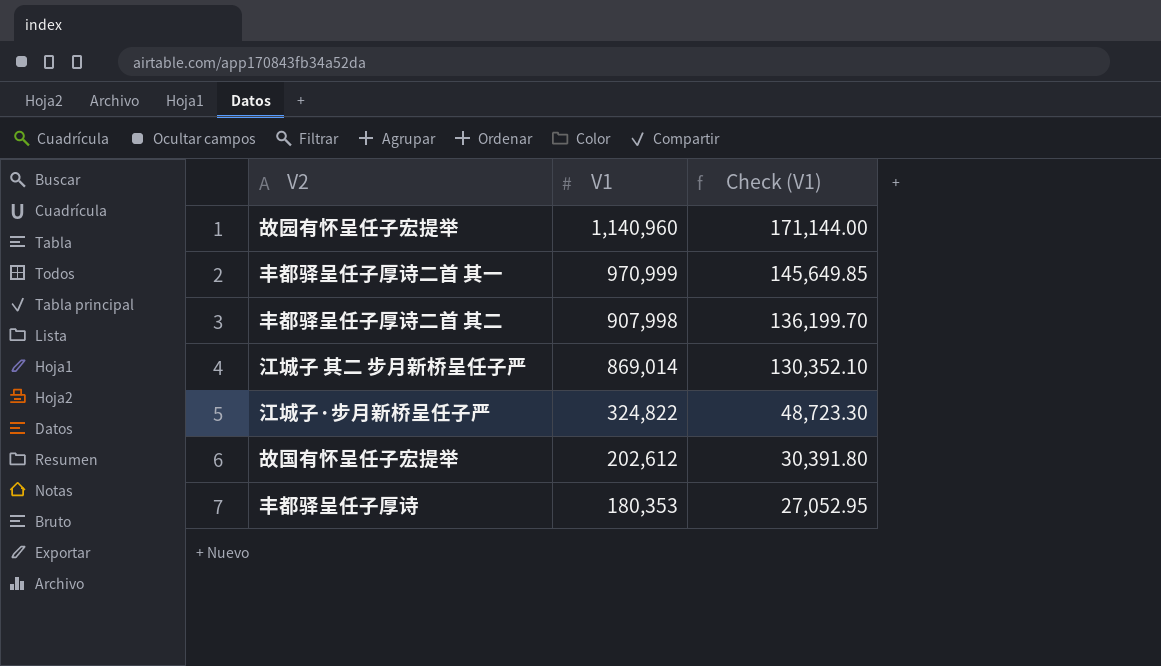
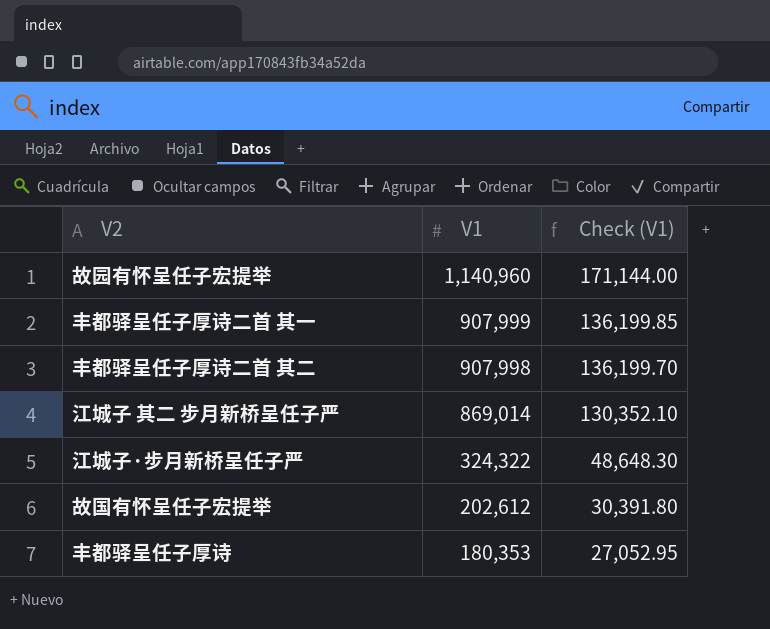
丰都驿呈任子厚诗二首 其一 | V1: 970,999 -> 907,999
丰都驿呈任子厚诗二首 其一 | Check (V1): 145,649.85 -> 136,199.85
江城子·步月新桥呈任子严 | V1: 324,822 -> 324,322
江城子·步月新桥呈任子严 | Check (V1): 48,723.30 -> 48,648.30

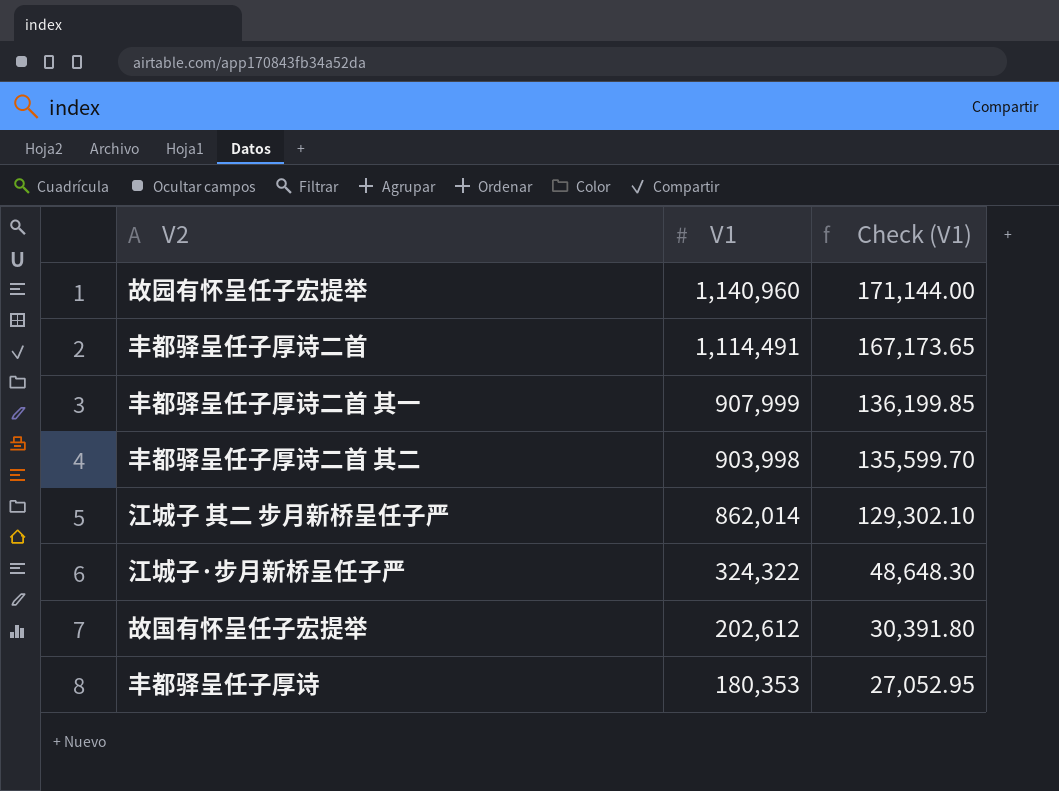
row 丰都驿呈任子厚诗二首: none -> 1,114,491 | 167,173.65
丰都驿呈任子厚诗二首 其二 | V1: 907,998 -> 903,998
丰都驿呈任子厚诗二首 其二 | Check (V1): 136,199.70 -> 135,599.70
江城子 其二 步月新桥呈任子严 | V1: 869,014 -> 862,014
江城子 其二 步月新桥呈任子严 | Check (V1): 130,352.10 -> 129,302.10

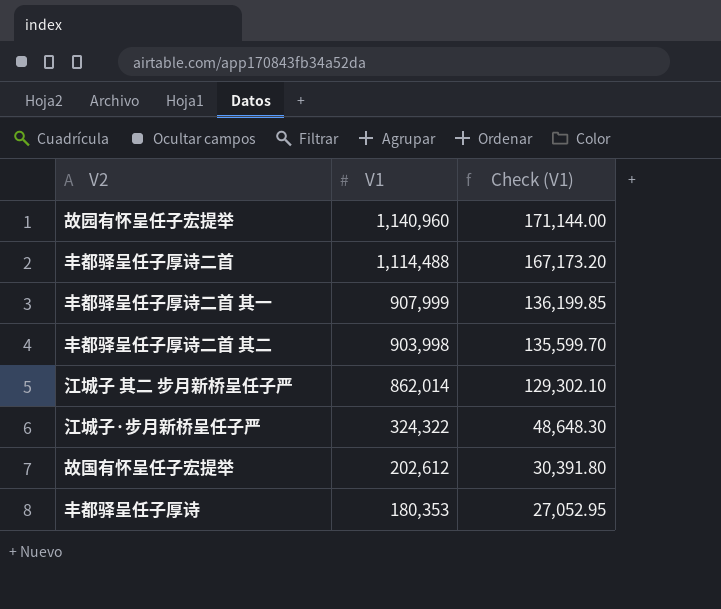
丰都驿呈任子厚诗二首 | V1: 1,114,491 -> 1,114,488
丰都驿呈任子厚诗二首 | Check (V1): 167,173.65 -> 167,173.20

